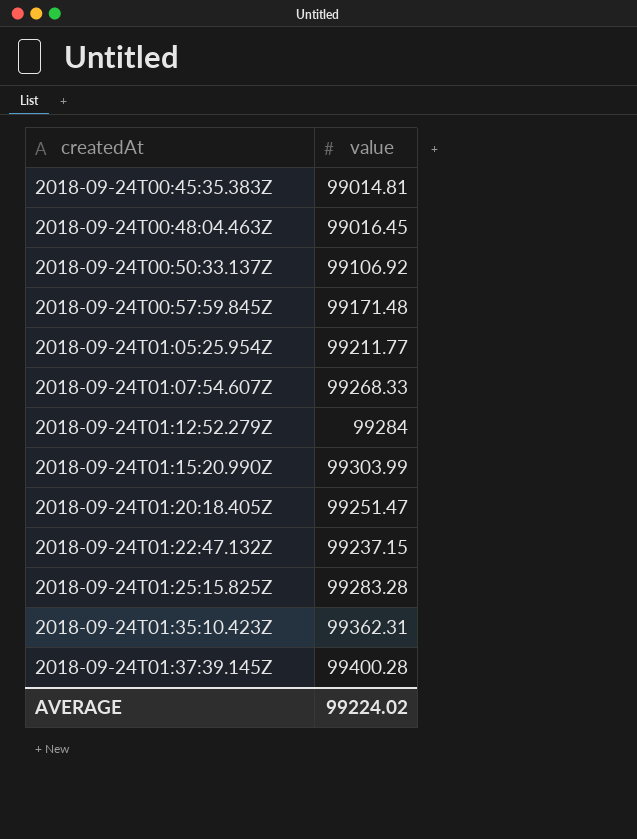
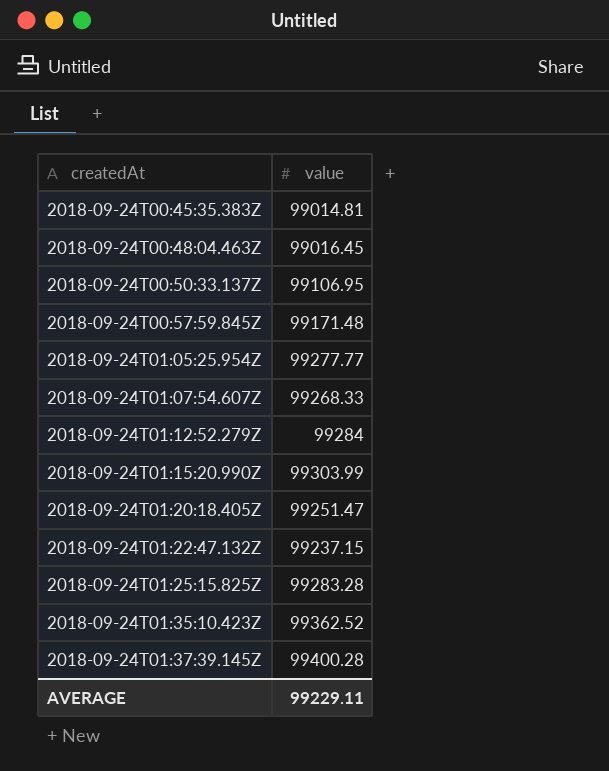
2018-09-24T00:50:33.137Z | value: 99106.92 -> 99106.95
2018-09-24T01:05:25.954Z | value: 99211.77 -> 99277.77
2018-09-24T01:35:10.423Z | value: 99362.31 -> 99362.52
AVERAGE | value: 99224.02 -> 99229.11

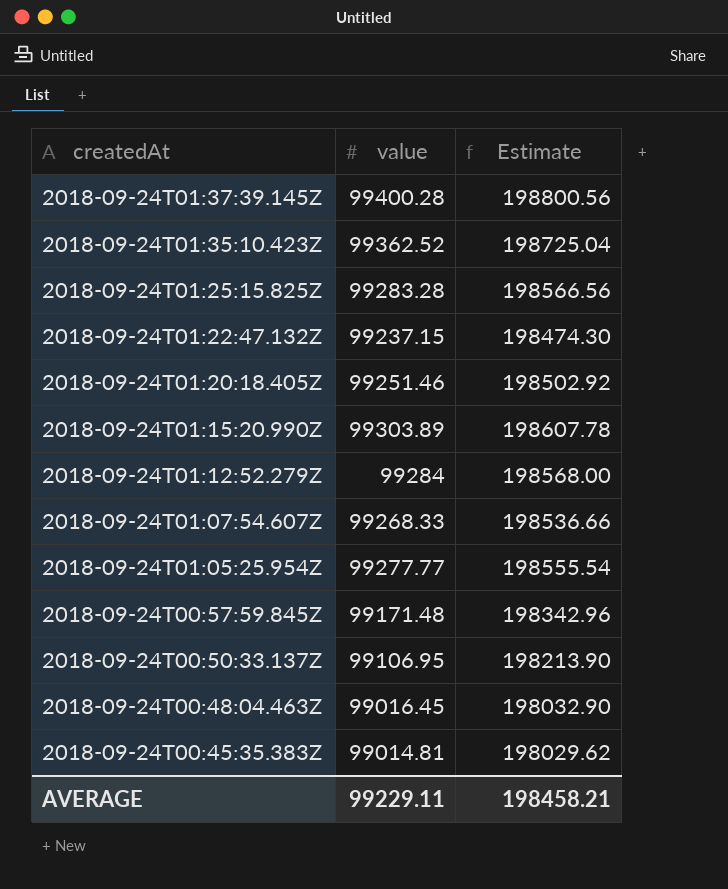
row order: createdAt ascending -> createdAt descending
column Estimate | formula: none -> [value] * 2
2018-09-24T01:20:18.405Z | value: 99251.47 -> 99251.46
2018-09-24T01:15:20.990Z | value: 99303.99 -> 99303.89

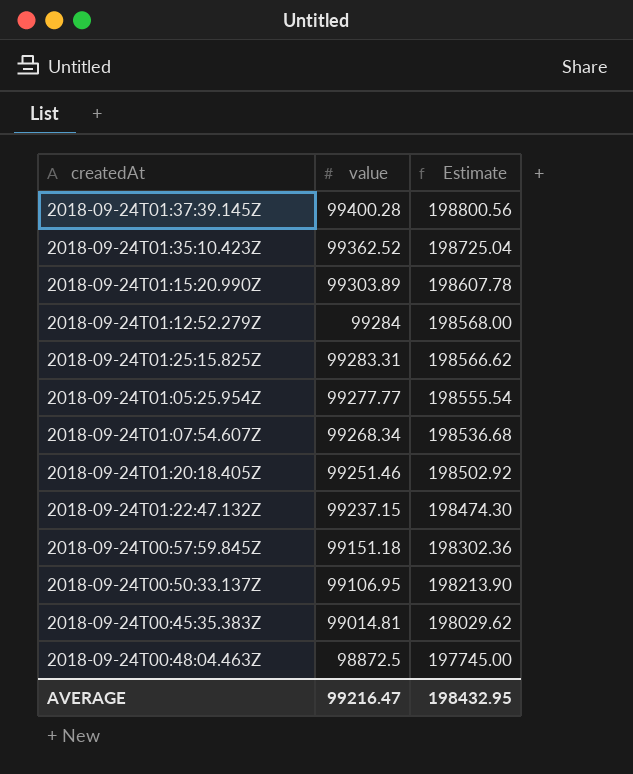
row order: createdAt descending -> value descending
2018-09-24T01:25:15.825Z | value: 99283.28 -> 99283.31
2018-09-24T01:25:15.825Z | Estimate: 198566.56 -> 198566.62
2018-09-24T01:07:54.607Z | value: 99268.33 -> 99268.34
2018-09-24T01:07:54.607Z | Estimate: 198536.66 -> 198536.68
2018-09-24T00:57:59.845Z | value: 99171.48 -> 99151.18
2018-09-24T00:57:59.845Z | Estimate: 198342.96 -> 198302.36
2018-09-24T00:48:04.463Z | value: 99016.45 -> 98872.5
2018-09-24T00:48:04.463Z | Estimate: 198032.90 -> 197745.00
AVERAGE | value: 99229.11 -> 99216.47
AVERAGE | Estimate: 198458.21 -> 198432.95

